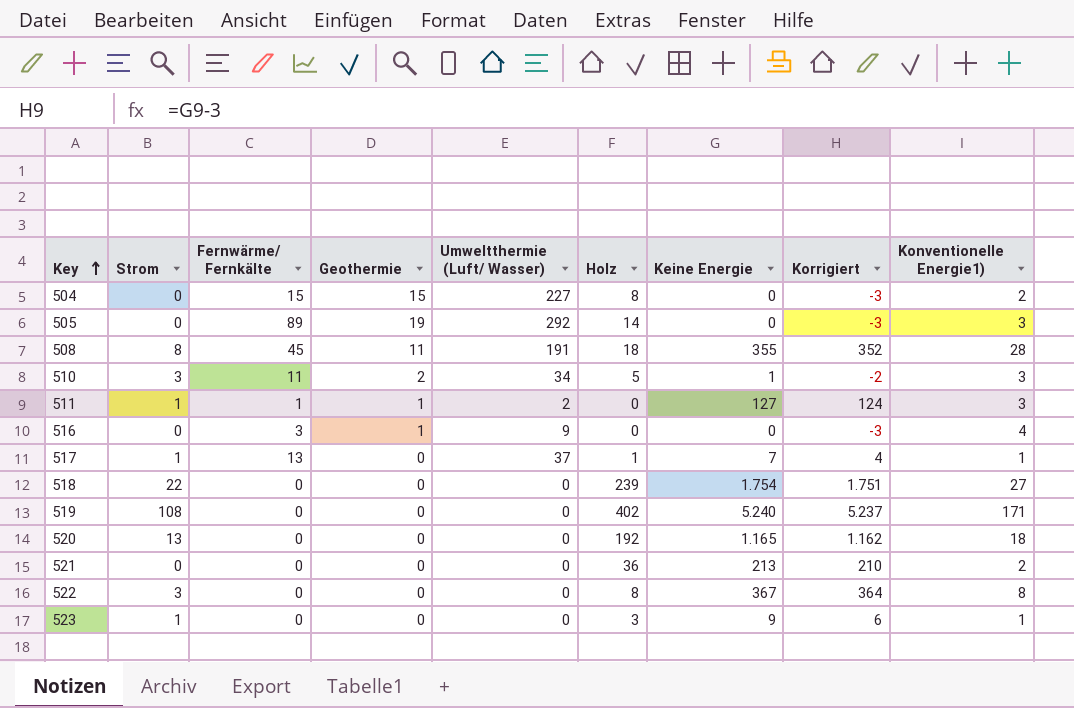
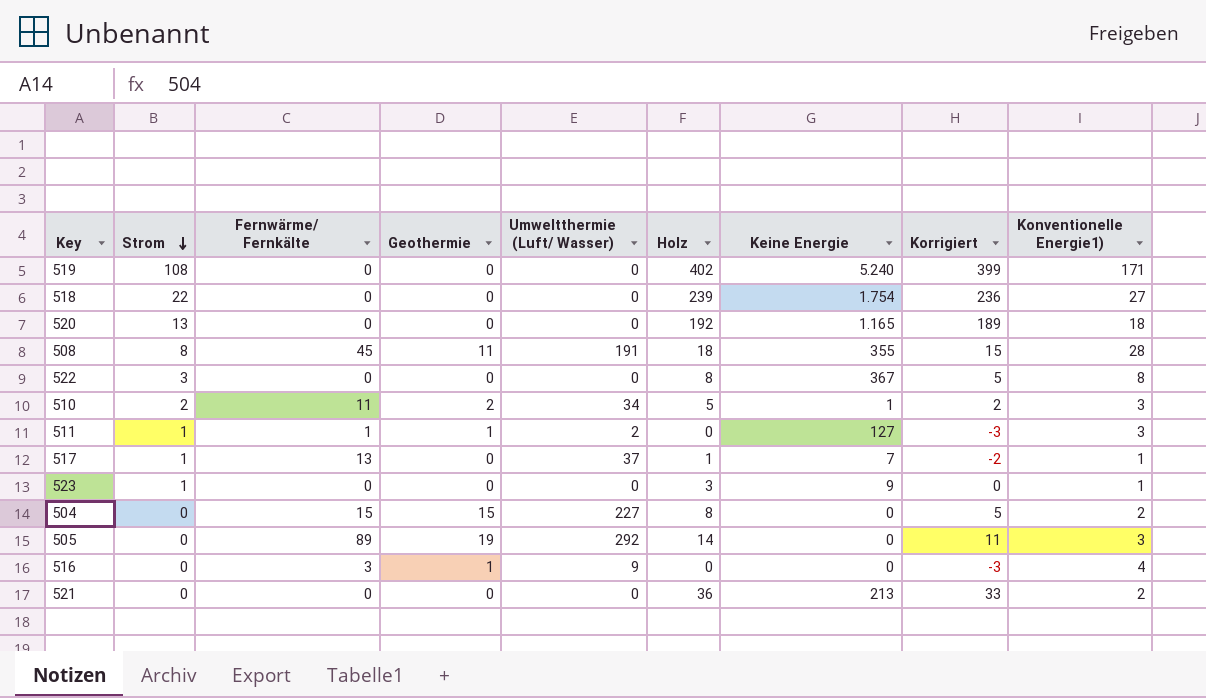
row order: Key ascending -> Strom descending
column Korrigiert | formula: [Keine Energie] - 3 -> [Holz] - 3
510 | Strom: 3 -> 2

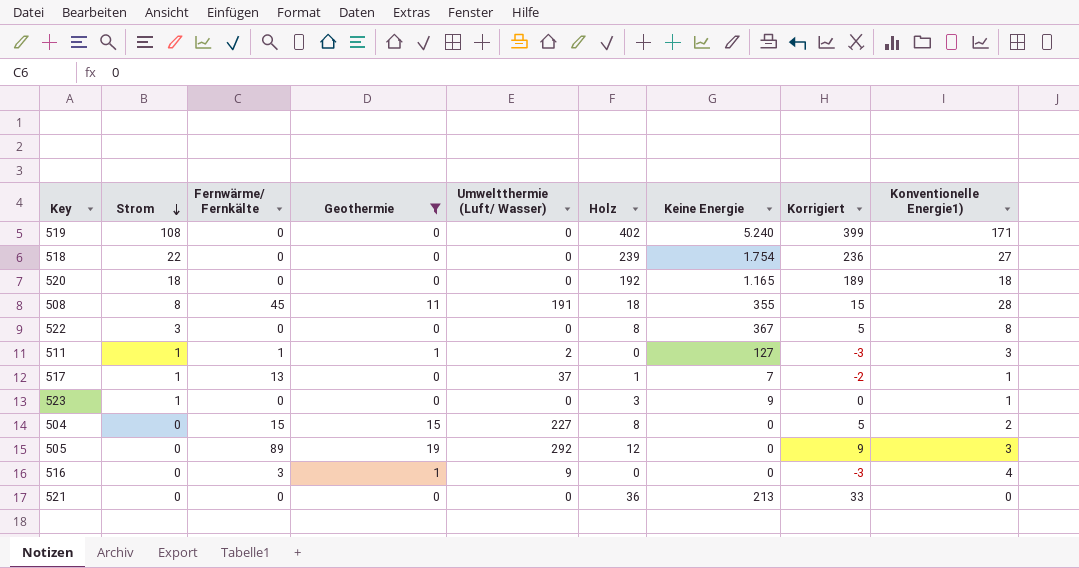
filter: none -> Geothermie != 2
520 | Strom: 13 -> 18
505 | Holz: 14 -> 12
505 | Korrigiert: 11 -> 9
521 | Konventionelle Energie1): 2 -> 0

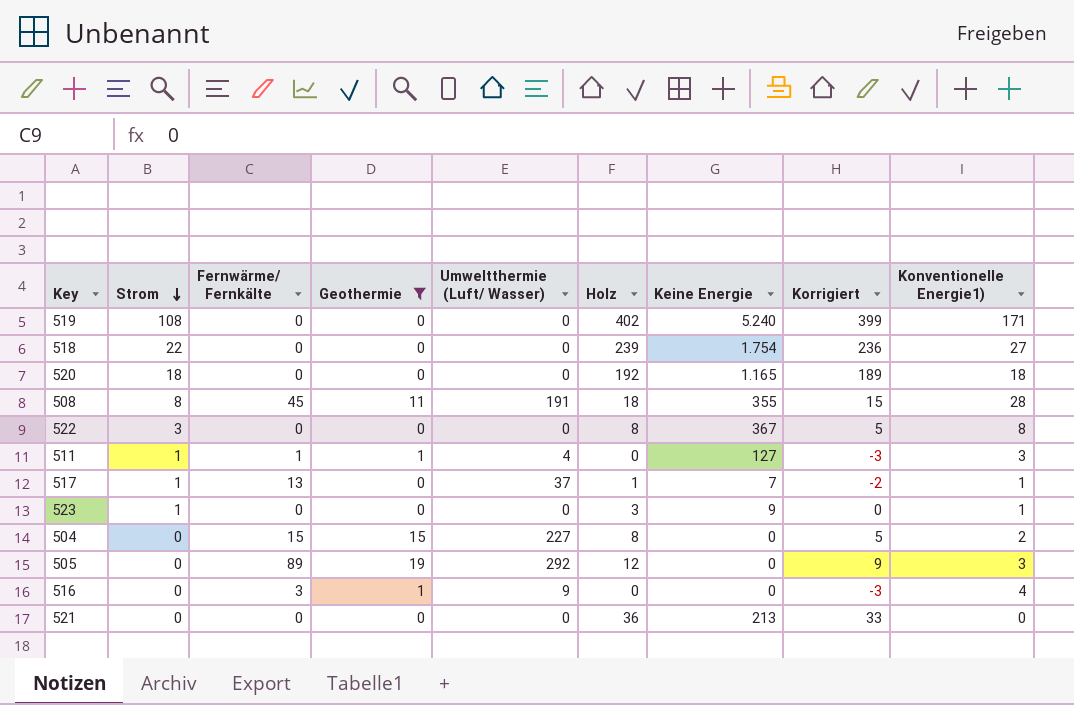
511 | Umweltthermie (Luft/ Wasser): 2 -> 4

